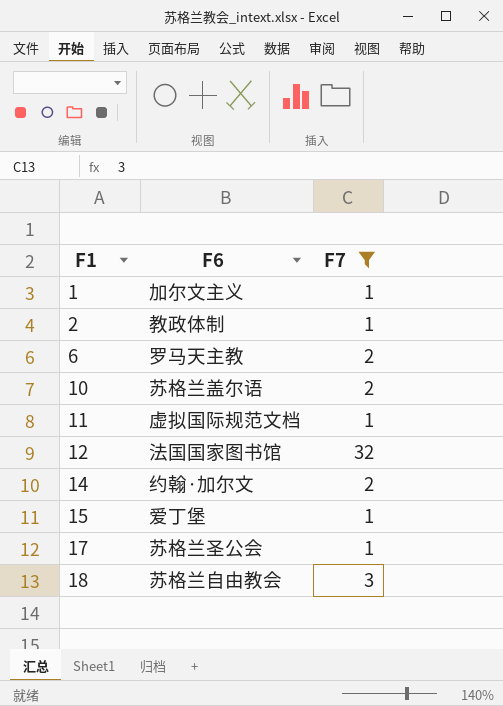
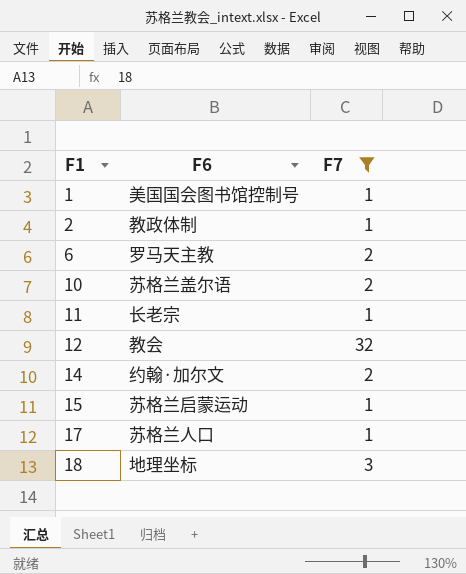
1 | F6: 加尔文主义 -> 美国国会图书馆控制号
11 | F6: 虚拟国际规范文档 -> 长老宗
12 | F6: 法国国家图书馆 -> 教会
15 | F6: 爱丁堡 -> 苏格兰启蒙运动
17 | F6: 苏格兰圣公会 -> 苏格兰人口
18 | F6: 苏格兰自由教会 -> 地理坐标

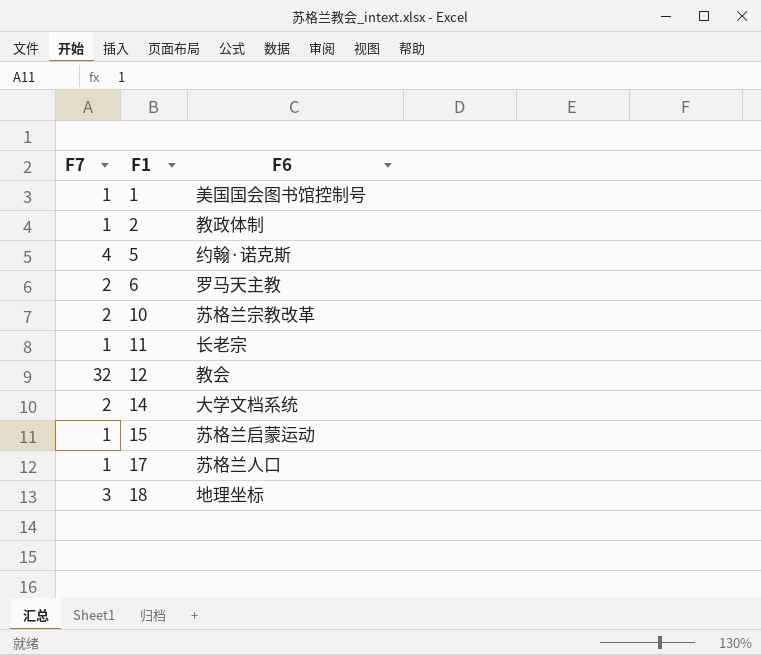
filter: F7 != 4 -> none
column F7 | position: 3 -> 1
10 | F6: 苏格兰盖尔语 -> 苏格兰宗教改革
14 | F6: 约翰·加尔文 -> 大学文档系统

